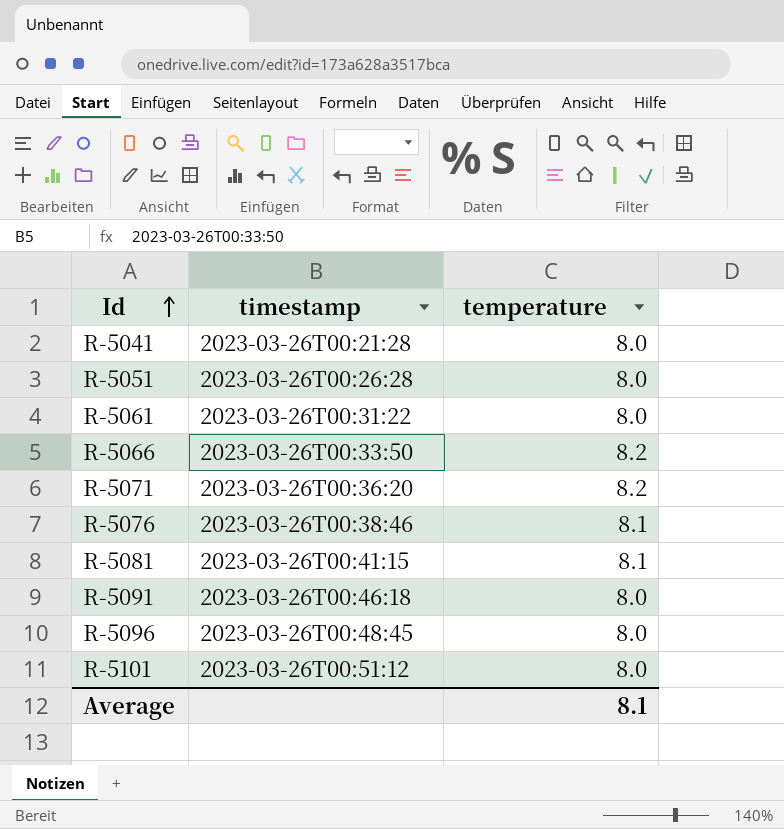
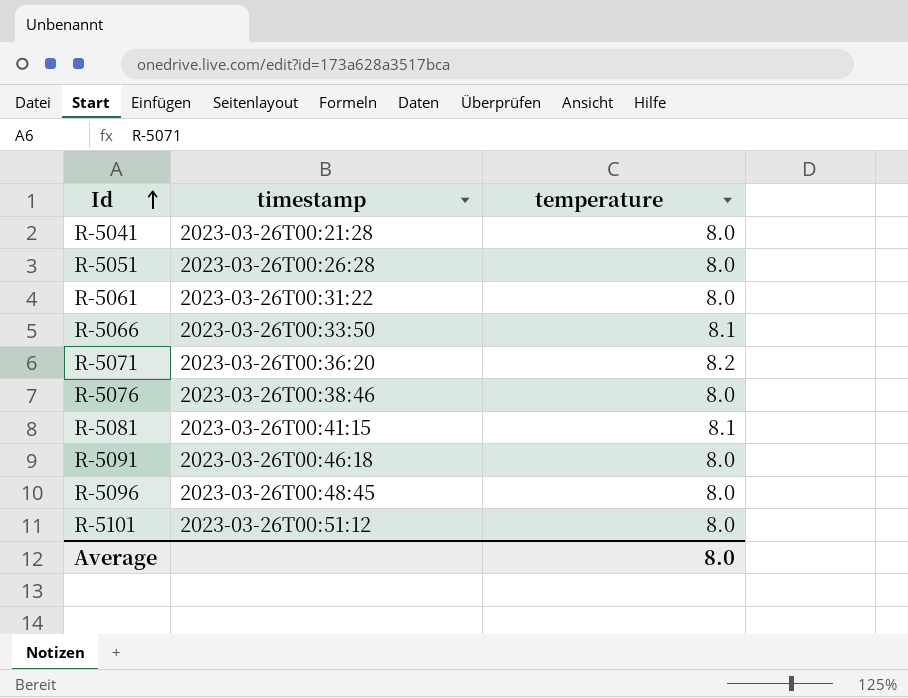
R-5066 | temperature: 8.2 -> 8.1
R-5076 | temperature: 8.1 -> 8.0
Average | temperature: 8.1 -> 8.0

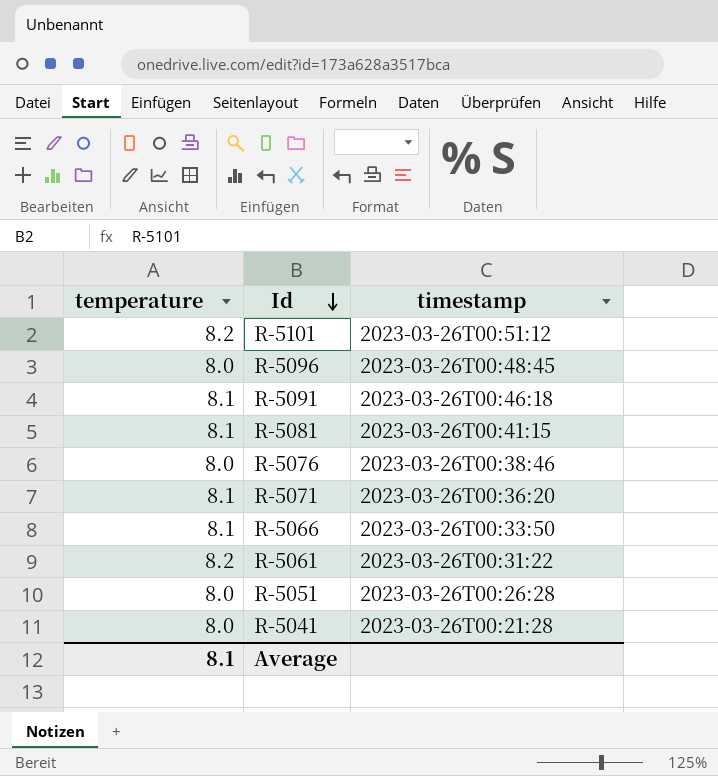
row order: Id ascending -> Id descending
column temperature | position: 3 -> 1
R-5101 | temperature: 8.0 -> 8.2
R-5091 | temperature: 8.0 -> 8.1
R-5071 | temperature: 8.2 -> 8.1
R-5061 | temperature: 8.0 -> 8.2
Average | temperature: 8.0 -> 8.1

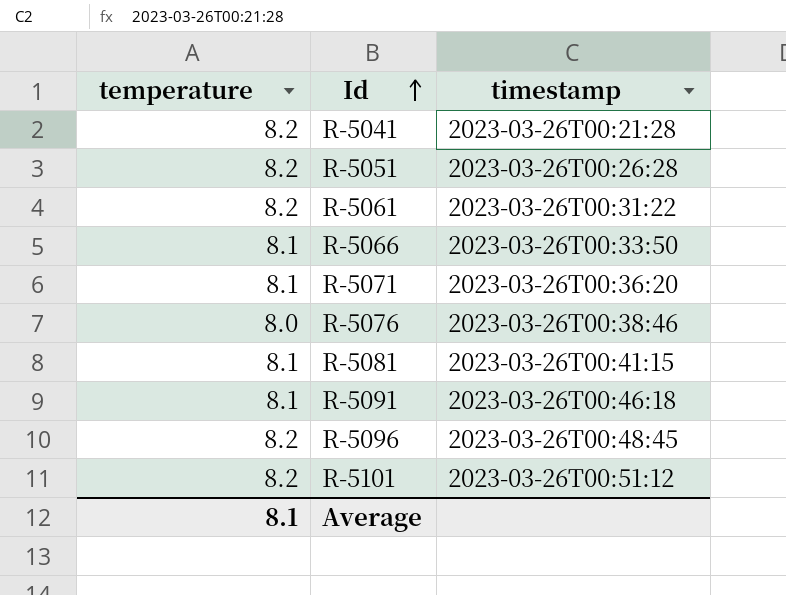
row order: Id descending -> Id ascending
R-5041 | temperature: 8.0 -> 8.2
R-5051 | temperature: 8.0 -> 8.2
R-5096 | temperature: 8.0 -> 8.2

